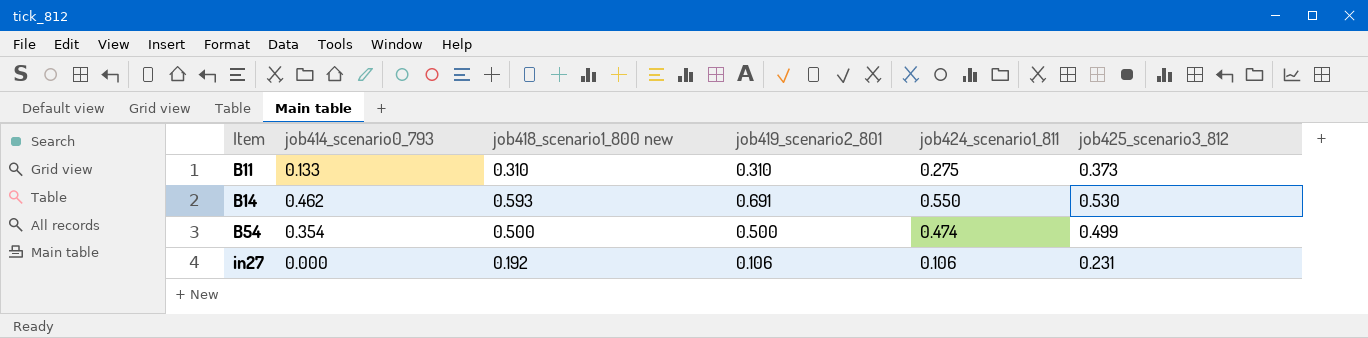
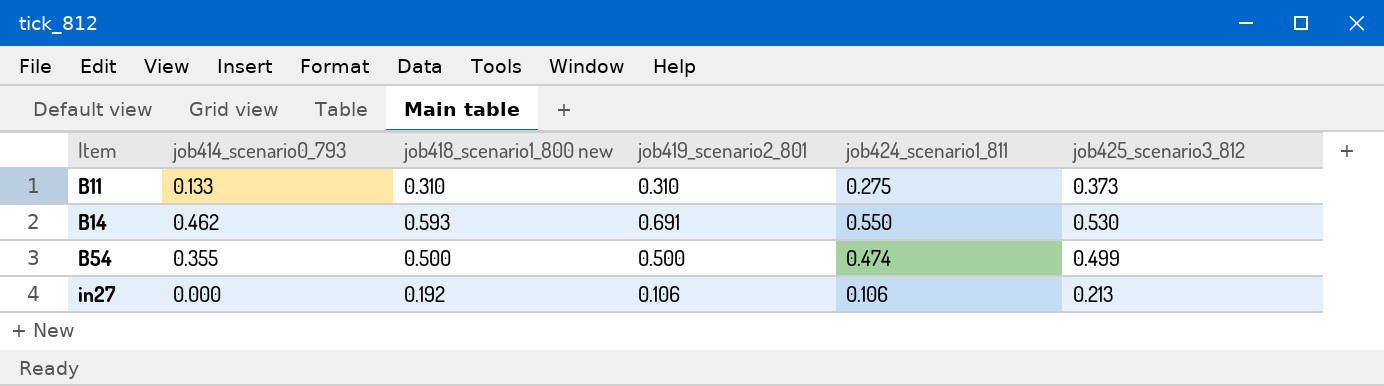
B54 | job414_scenario0_793: 0.354 -> 0.355
in27 | job425_scenario3_812: 0.231 -> 0.213

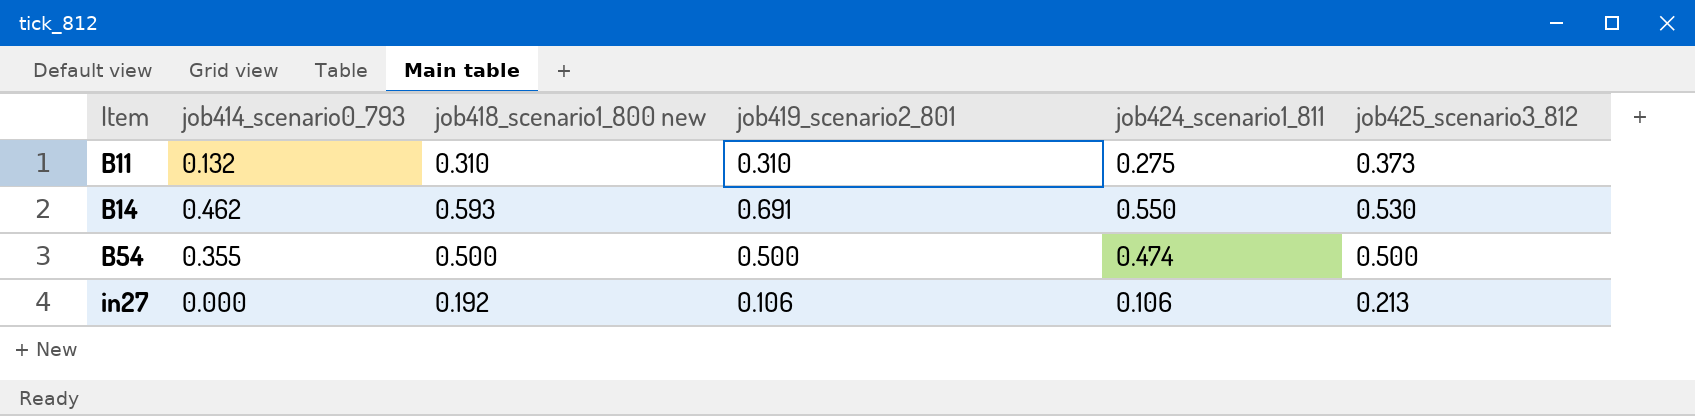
B11 | job414_scenario0_793: 0.133 -> 0.132
B54 | job425_scenario3_812: 0.499 -> 0.500

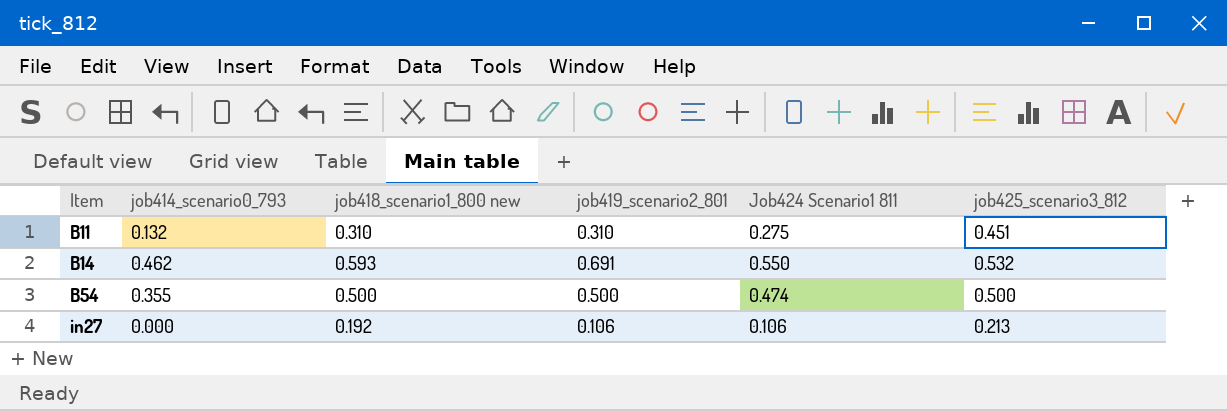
column name: job424_scenario1_811 -> Job424 Scenario1 811
B11 | job425_scenario3_812: 0.373 -> 0.451
B14 | job425_scenario3_812: 0.530 -> 0.532

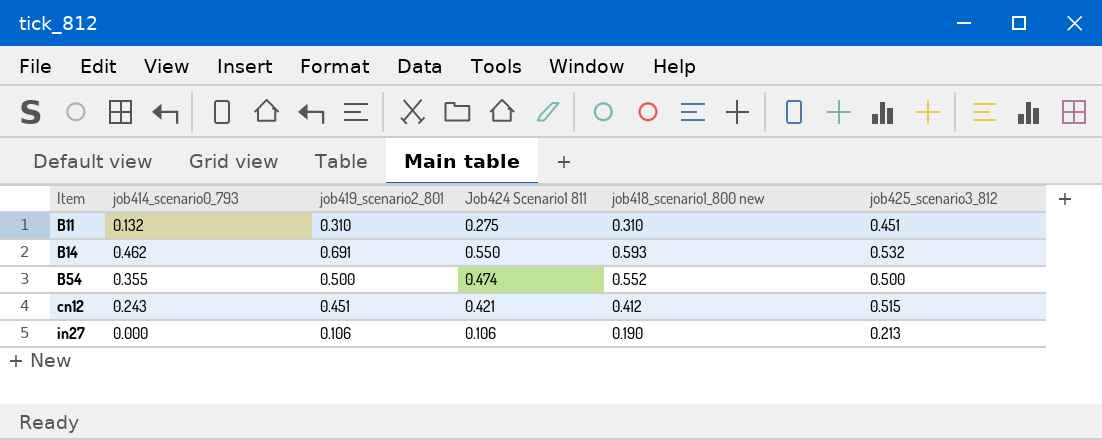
column job418_scenario1_800 new | position: 3 -> 5
B54 | job418_scenario1_800 new: 0.500 -> 0.552
row cn12: none -> 0.243 | 0.451 | 0.421 | 0.412 | 0.515
in27 | job418_scenario1_800 new: 0.192 -> 0.190

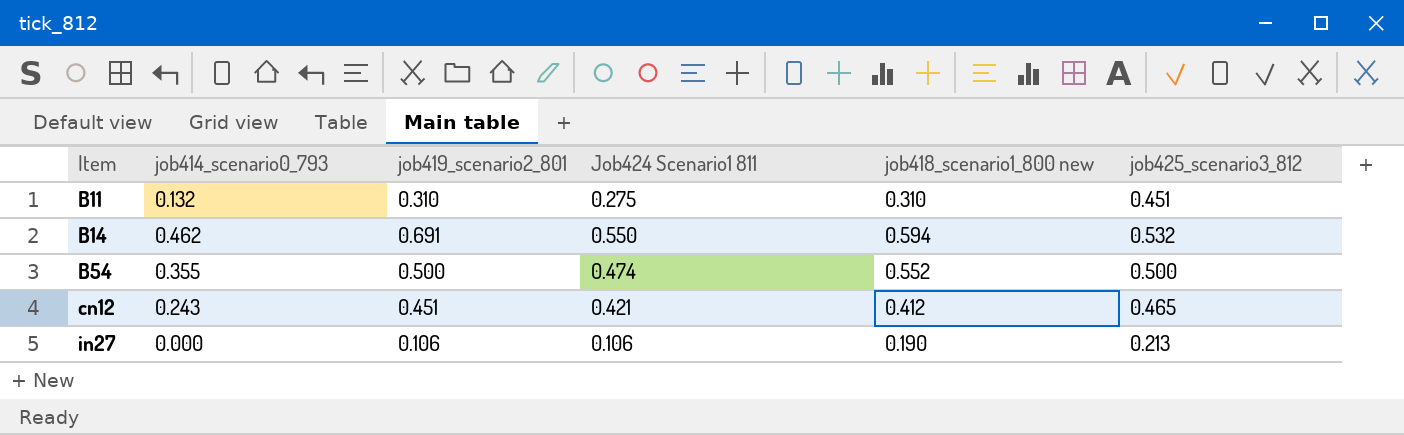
B14 | job418_scenario1_800 new: 0.593 -> 0.594
cn12 | job425_scenario3_812: 0.515 -> 0.465

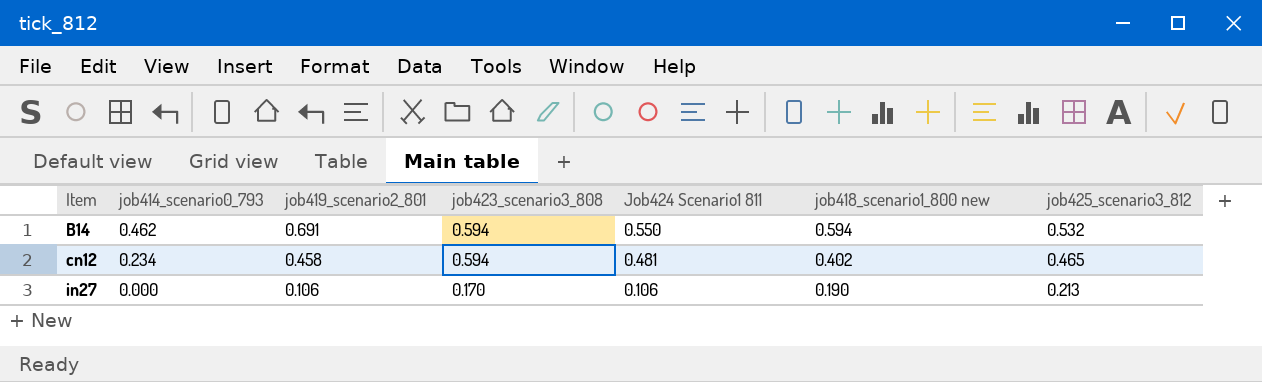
column job423_scenario3_808 | position: none -> 4
row B11: 0.132 | 0.310 | 0.275 | 0.310 | 0.451 -> none
row B54: 0.355 | 0.500 | 0.474 | 0.552 | 0.500 -> none
cn12 | job414_scenario0_793: 0.243 -> 0.234
cn12 | job419_scenario2_801: 0.451 -> 0.458
cn12 | Job424 Scenario1 811: 0.421 -> 0.481
cn12 | job418_scenario1_800 new: 0.412 -> 0.402

